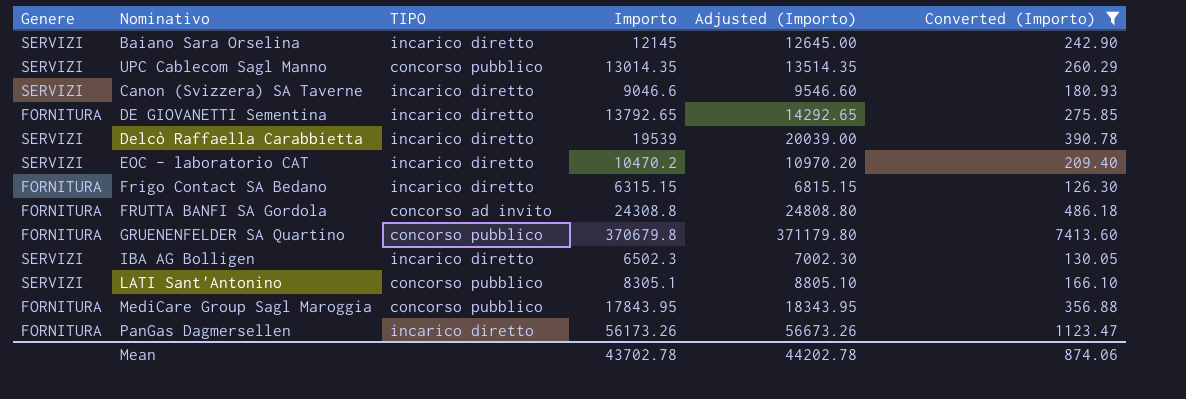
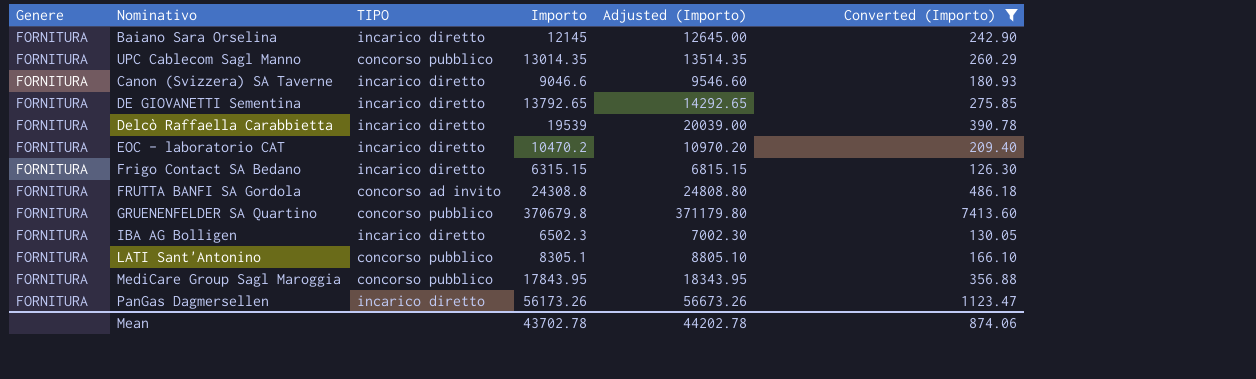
Baiano Sara Orselina | Genere: SERVIZI -> FORNITURA
UPC Cablecom Sagl Manno | Genere: SERVIZI -> FORNITURA
Canon (Svizzera) SA Taverne | Genere: SERVIZI -> FORNITURA
Delcò Raffaella Carabbietta | Genere: SERVIZI -> FORNITURA
EOC - laboratorio CAT | Genere: SERVIZI -> FORNITURA
IBA AG Bolligen | Genere: SERVIZI -> FORNITURA
LATI Sant'Antonino | Genere: SERVIZI -> FORNITURA

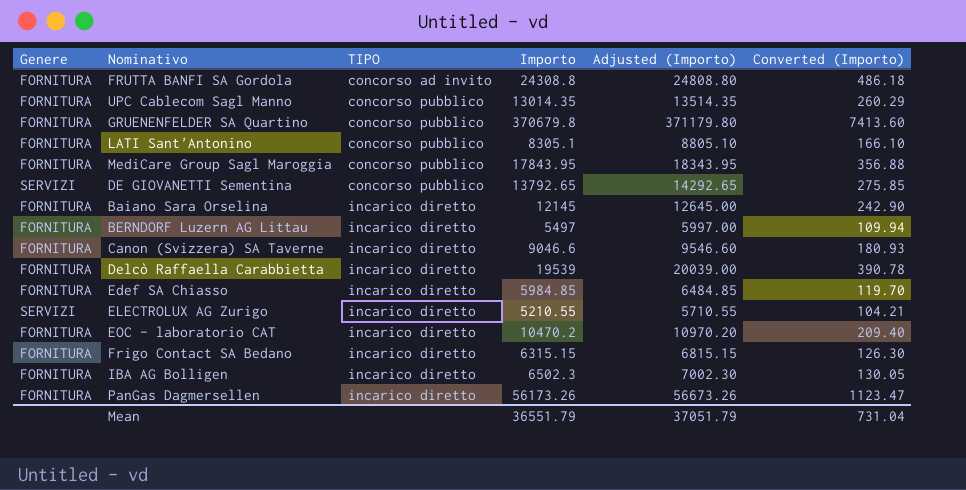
filter: Converted (Importo) >= 126.30 -> none
row order: none -> TIPO ascending
DE GIOVANETTI Sementina | Genere: FORNITURA -> SERVIZI
DE GIOVANETTI Sementina | TIPO: incarico diretto -> concorso pubblico
Mean | Importo: 43702.78 -> 36551.79
Mean | Adjusted (Importo): 44202.78 -> 37051.79
Mean | Converted (Importo): 874.06 -> 731.04

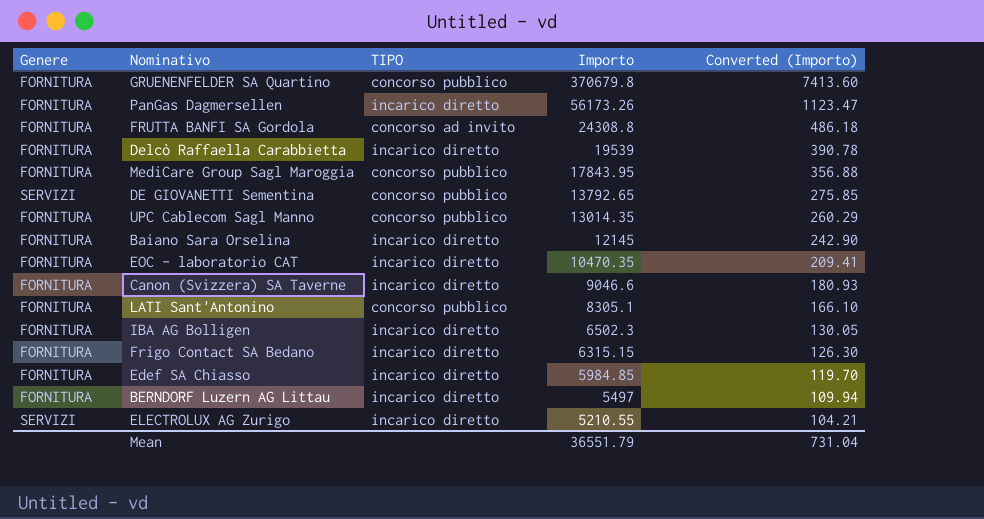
row order: TIPO ascending -> Importo descending
column Adjusted (Importo) | formula: [Importo] + 500 -> none
EOC - laboratorio CAT | Importo: 10470.2 -> 10470.35
EOC - laboratorio CAT | Converted (Importo): 209.40 -> 209.41

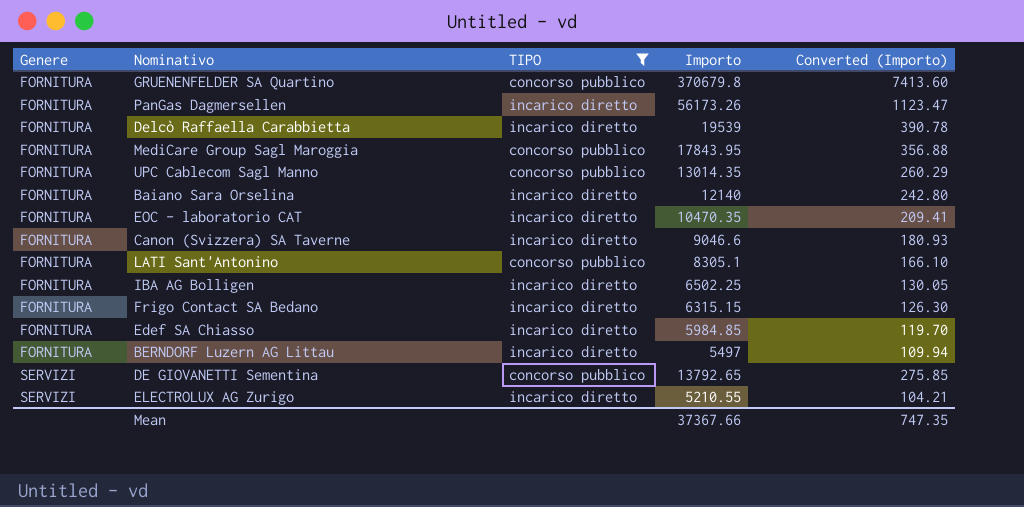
filter: none -> TIPO != concorso ad invito
row order: Importo descending -> Genere ascending
Baiano Sara Orselina | Importo: 12145 -> 12140
Baiano Sara Orselina | Converted (Importo): 242.90 -> 242.80
IBA AG Bolligen | Importo: 6502.3 -> 6502.25
Mean | Importo: 36551.79 -> 37367.66
Mean | Converted (Importo): 731.04 -> 747.35

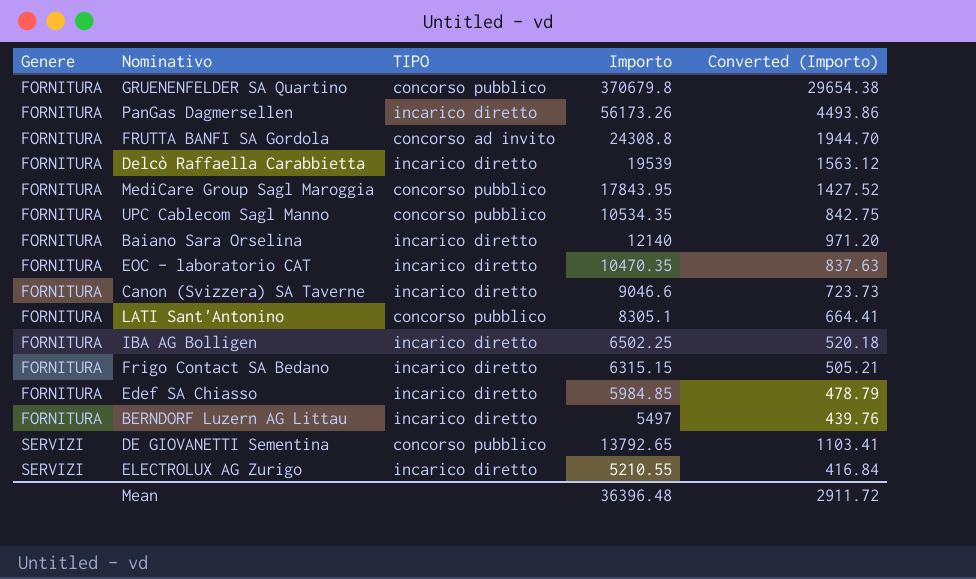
filter: TIPO != concorso ad invito -> none
column Converted (Importo) | formula: [Importo] * 0.02 -> [Importo] * 0.08
UPC Cablecom Sagl Manno | Importo: 13014.35 -> 10534.35
Mean | Importo: 37367.66 -> 36396.48
Mean | Converted (Importo): 747.35 -> 2911.72

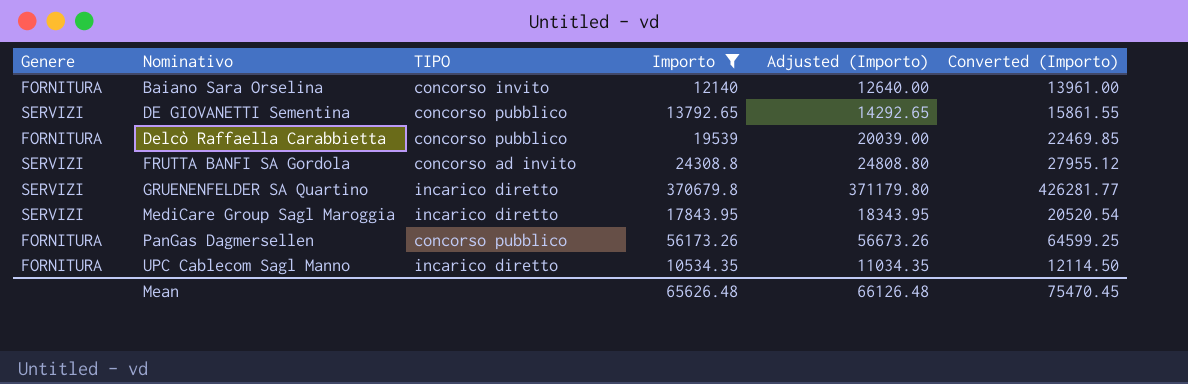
filter: none -> Importo >= 10534.35
row order: Genere ascending -> Nominativo ascending
column Adjusted (Importo) | formula: none -> [Importo] + 500
column Converted (Importo) | formula: [Importo] * 0.08 -> [Importo] * 1.15
Baiano Sara Orselina | TIPO: incarico diretto -> concorso invito
Delcò Raffaella Carabbietta | TIPO: incarico diretto -> concorso pubblico
FRUTTA BANFI SA Gordola | Genere: FORNITURA -> SERVIZI
GRUENENFELDER SA Quartino | Genere: FORNITURA -> SERVIZI
GRUENENFELDER SA Quartino | TIPO: concorso pubblico -> incarico diretto
MediCare Group Sagl Maroggia | Genere: FORNITURA -> SERVIZI
MediCare Group Sagl Maroggia | TIPO: concorso pubblico -> incarico diretto
PanGas Dagmersellen | TIPO: incarico diretto -> concorso pubblico
UPC Cablecom Sagl Manno | TIPO: concorso pubblico -> incarico diretto
Mean | Importo: 36396.48 -> 65626.48
Mean | Converted (Importo): 2911.72 -> 75470.45

